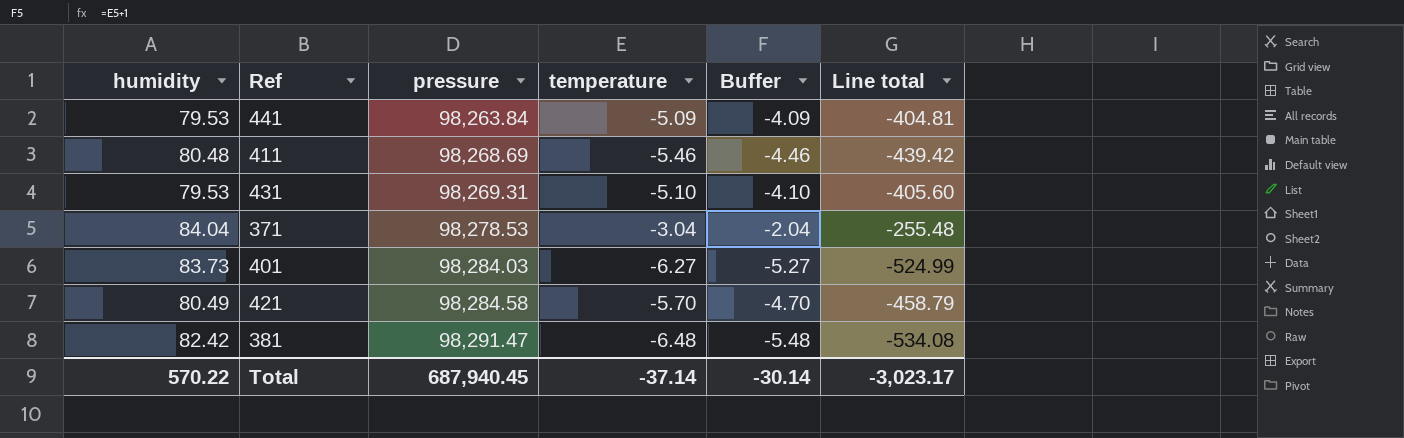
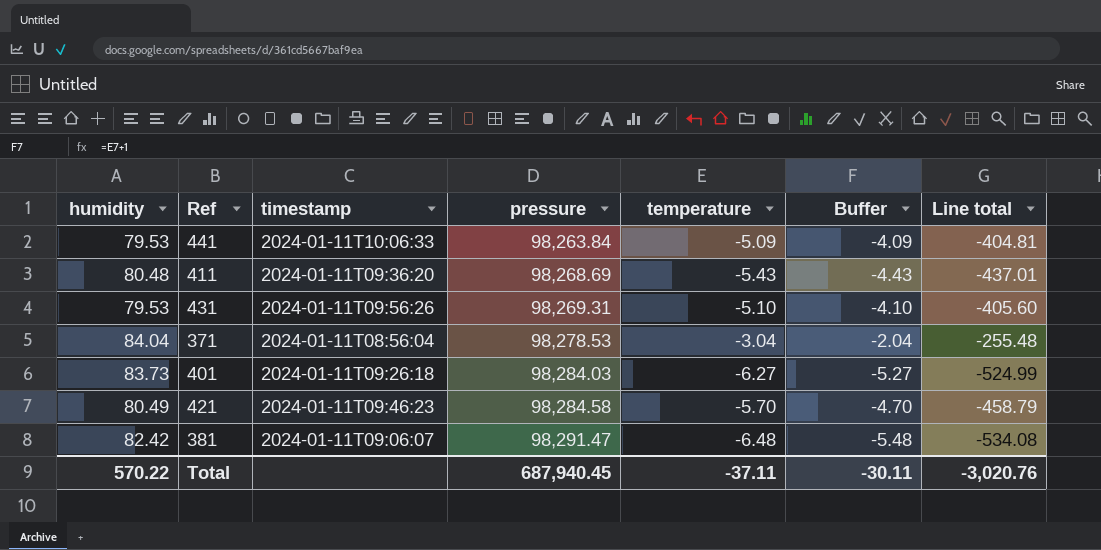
column timestamp | position: none -> 3
411 | temperature: -5.46 -> -5.43
411 | Buffer: -4.46 -> -4.43
411 | Line total: -439.42 -> -437.01
Total | temperature: -37.14 -> -37.11
Total | Buffer: -30.14 -> -30.11
Total | Line total: -3,023.17 -> -3,020.76

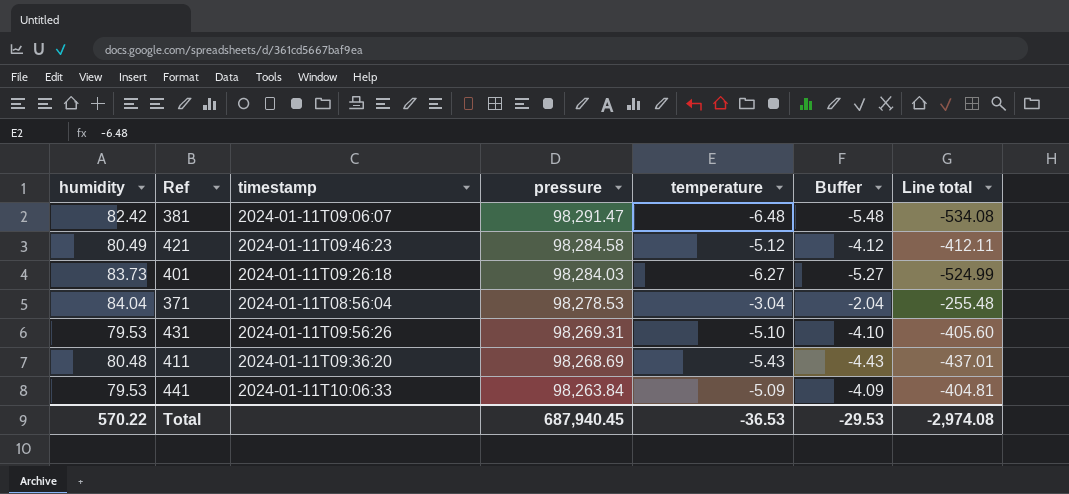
row order: pressure ascending -> pressure descending
421 | temperature: -5.70 -> -5.12
421 | Buffer: -4.70 -> -4.12
421 | Line total: -458.79 -> -412.11
Total | temperature: -37.11 -> -36.53
Total | Buffer: -30.11 -> -29.53
Total | Line total: -3,020.76 -> -2,974.08

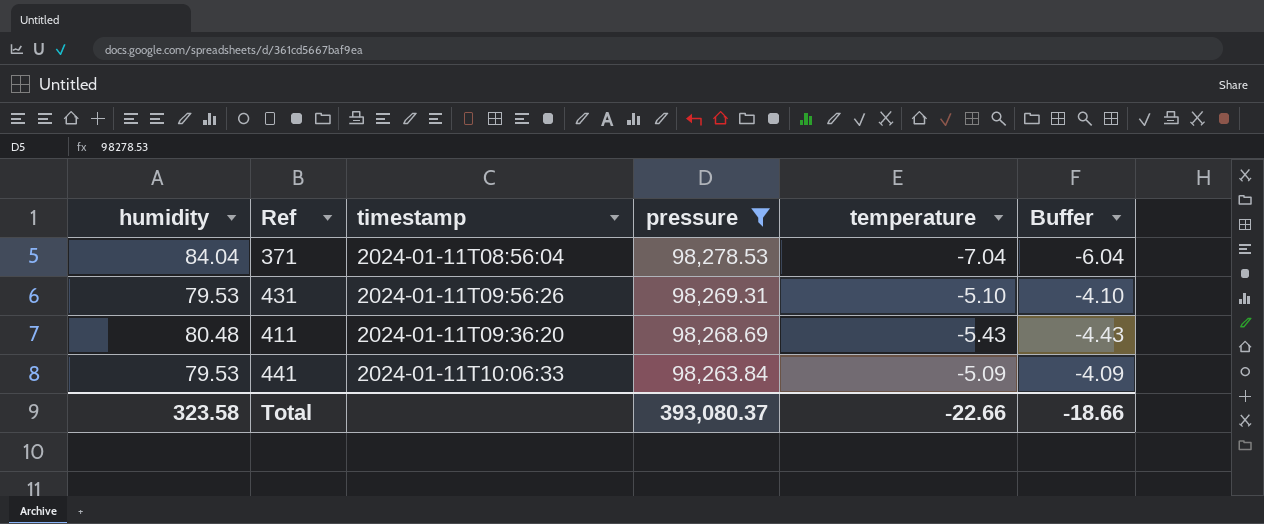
filter: none -> pressure <= 98,278.53
column Line total | formula: [humidity] * [temperature] -> none
371 | temperature: -3.04 -> -7.04
371 | Buffer: -2.04 -> -6.04
Total | humidity: 570.22 -> 323.58
Total | pressure: 687,940.45 -> 393,080.37
Total | temperature: -36.53 -> -22.66
Total | Buffer: -29.53 -> -18.66

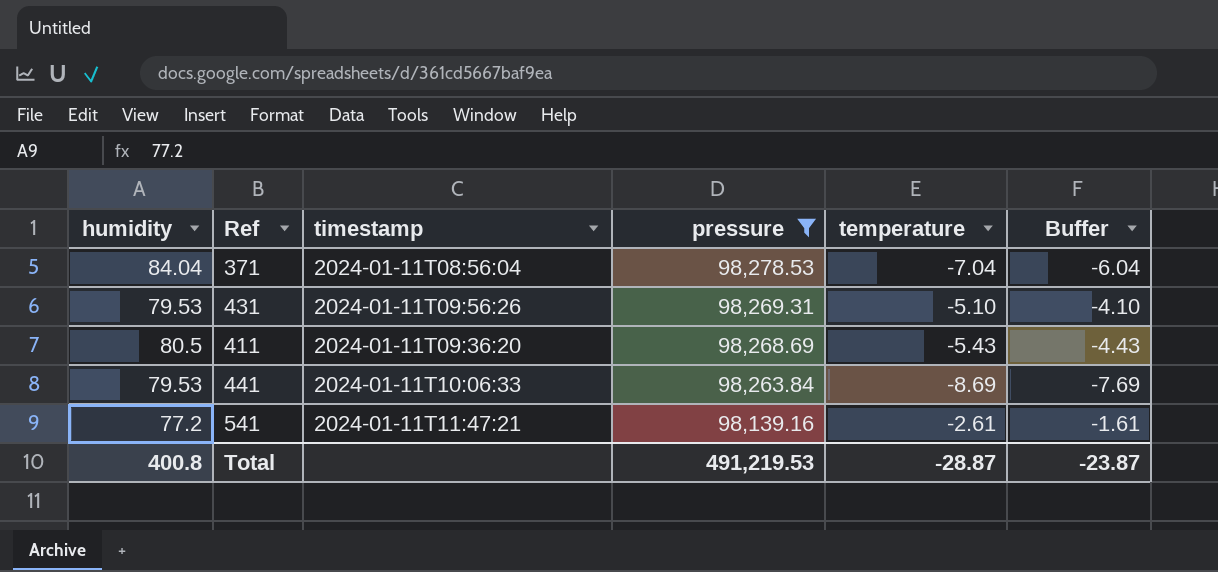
411 | humidity: 80.48 -> 80.5
441 | temperature: -5.09 -> -8.69
441 | Buffer: -4.09 -> -7.69
row 541: none -> 77.2 | 2024-01-11T11:47:21 | 98,139.16 | -2.61 | -1.61
Total | humidity: 323.58 -> 400.8
Total | pressure: 393,080.37 -> 491,219.53
Total | temperature: -22.66 -> -28.87
Total | Buffer: -18.66 -> -23.87

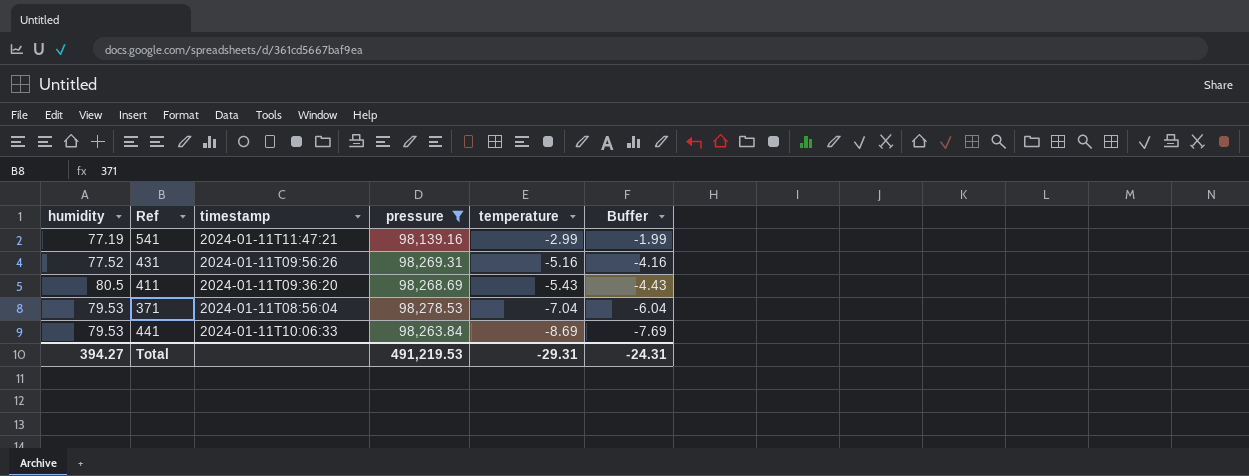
row order: pressure descending -> temperature descending
541 | humidity: 77.2 -> 77.19
541 | temperature: -2.61 -> -2.99
541 | Buffer: -1.61 -> -1.99
431 | humidity: 79.53 -> 77.52
431 | temperature: -5.10 -> -5.16
431 | Buffer: -4.10 -> -4.16
371 | humidity: 84.04 -> 79.53
Total | humidity: 400.8 -> 394.27
Total | temperature: -28.87 -> -29.31
Total | Buffer: -23.87 -> -24.31

